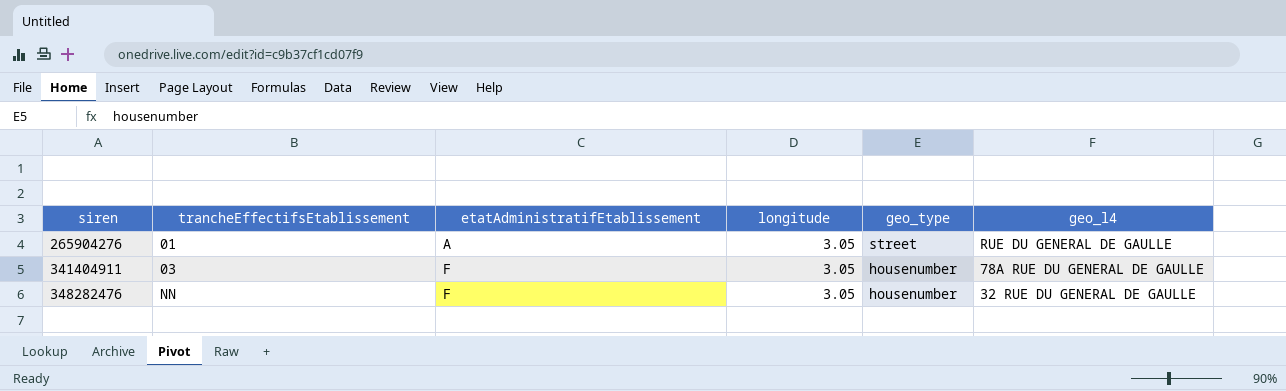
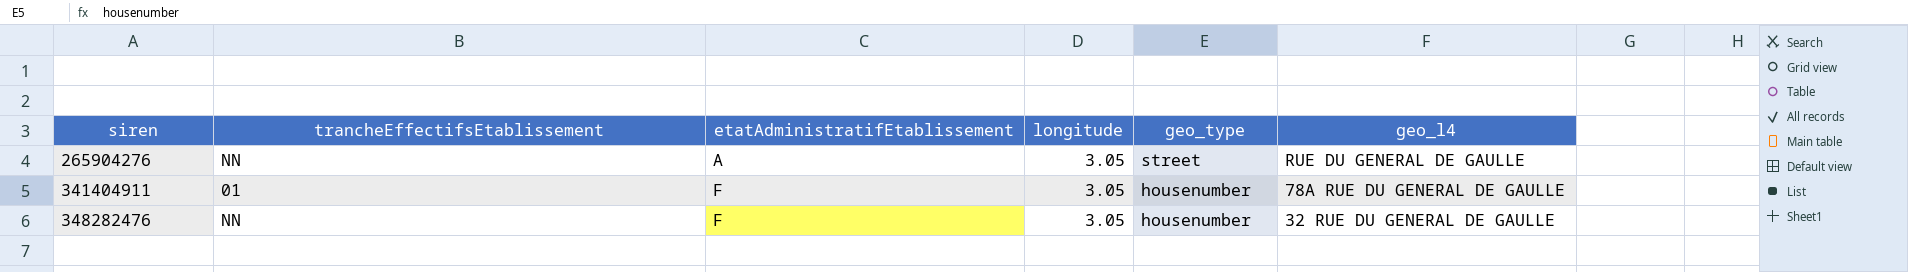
265904276 | trancheEffectifsEtablissement: 01 -> NN
341404911 | trancheEffectifsEtablissement: 03 -> 01

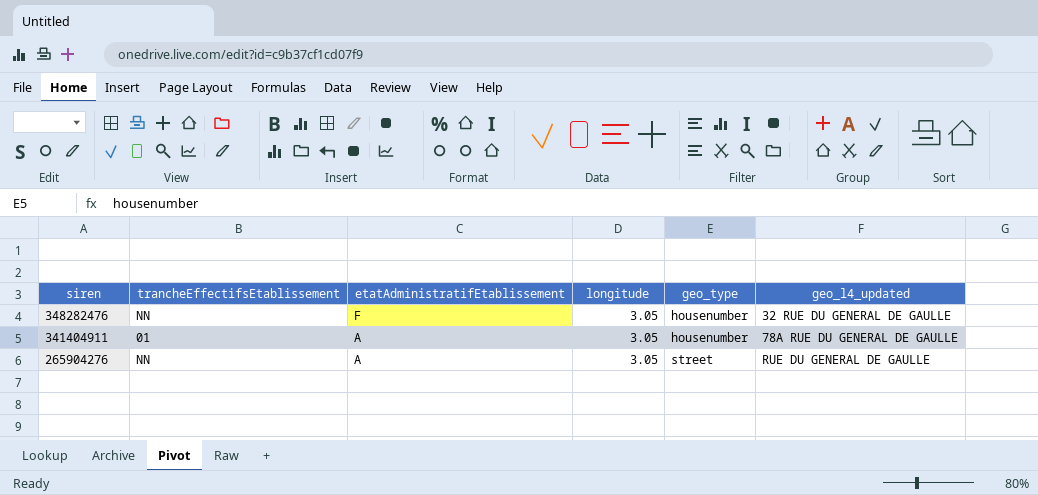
row order: siren ascending -> siren descending
column name: geo_l4 -> geo_l4_updated
341404911 | etatAdministratifEtablissement: F -> A

